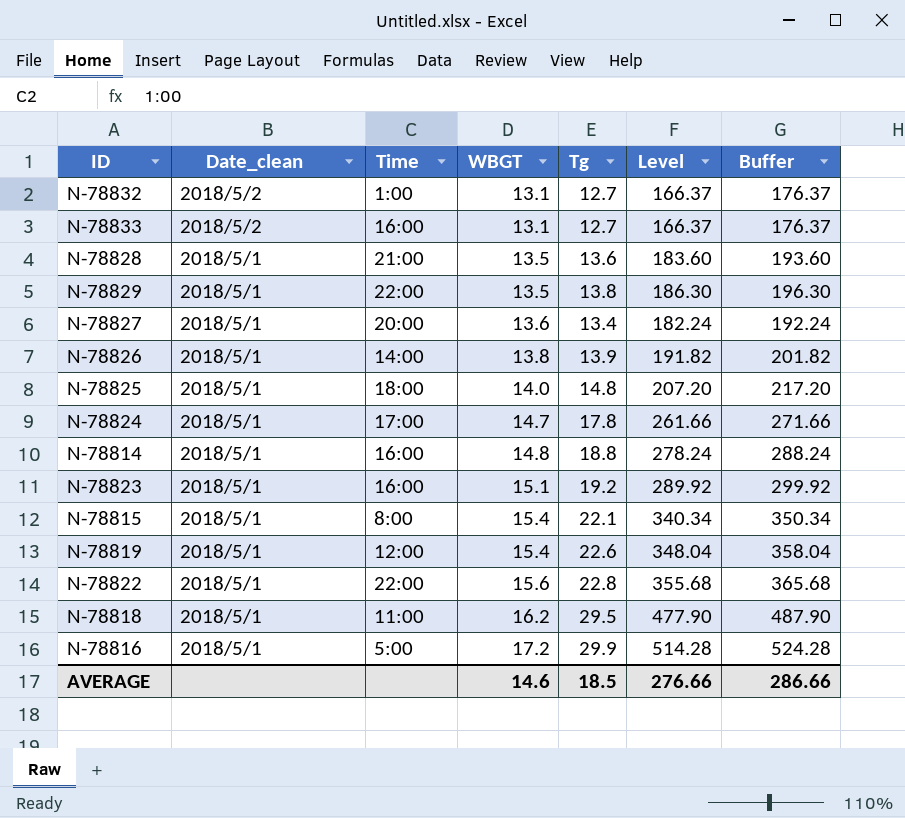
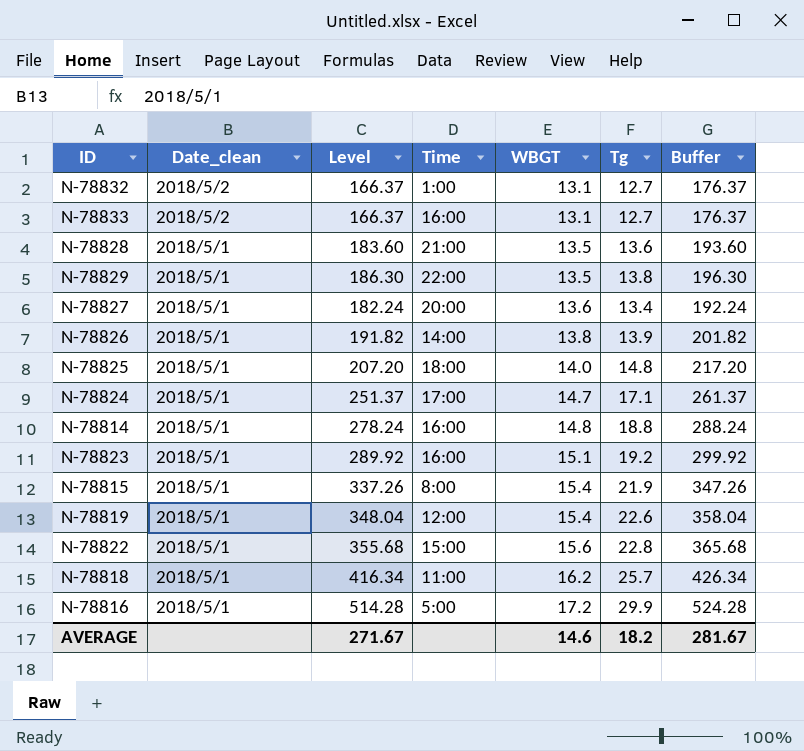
column Level | position: 6 -> 3
N-78824 | Level: 261.66 -> 251.37
N-78824 | Tg: 17.8 -> 17.1
N-78824 | Buffer: 271.66 -> 261.37
N-78815 | Level: 340.34 -> 337.26
N-78815 | Tg: 22.1 -> 21.9
N-78815 | Buffer: 350.34 -> 347.26
N-78822 | Time: 22:00 -> 15:00
N-78818 | Level: 477.90 -> 416.34
N-78818 | Tg: 29.5 -> 25.7
N-78818 | Buffer: 487.90 -> 426.34
AVERAGE | Level: 276.66 -> 271.67
AVERAGE | Tg: 18.5 -> 18.2
AVERAGE | Buffer: 286.66 -> 281.67

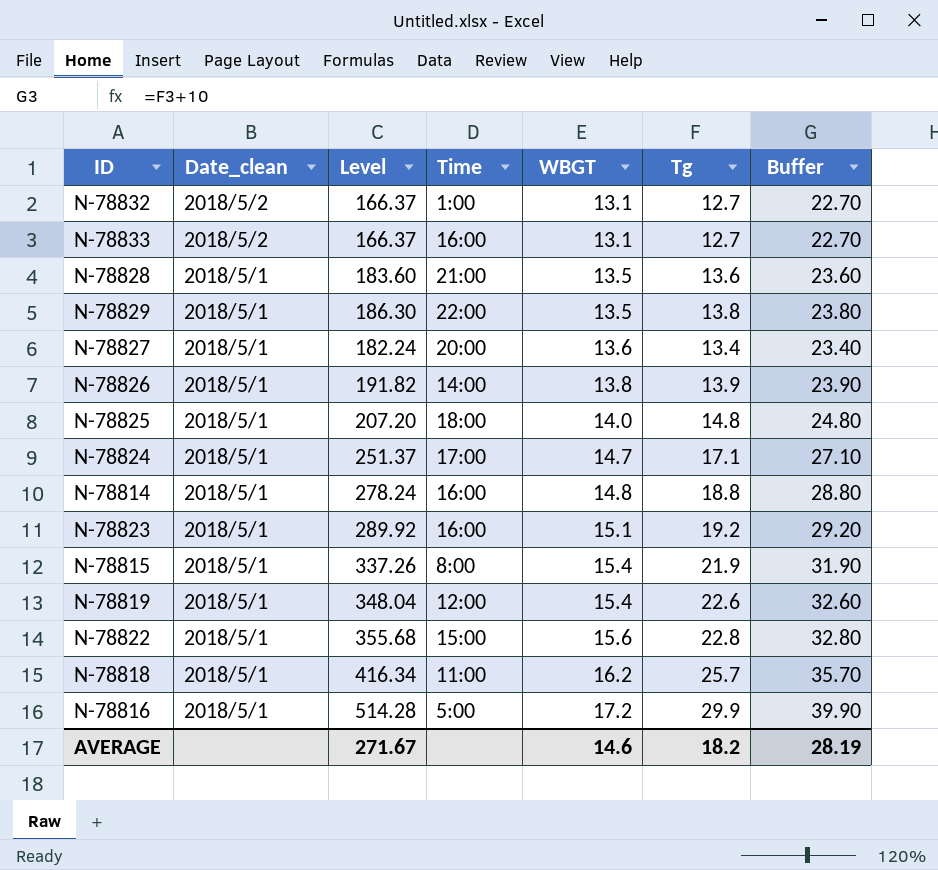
column Buffer | formula: [Level] + 10 -> [Tg] + 10
AVERAGE | Buffer: 281.67 -> 28.19

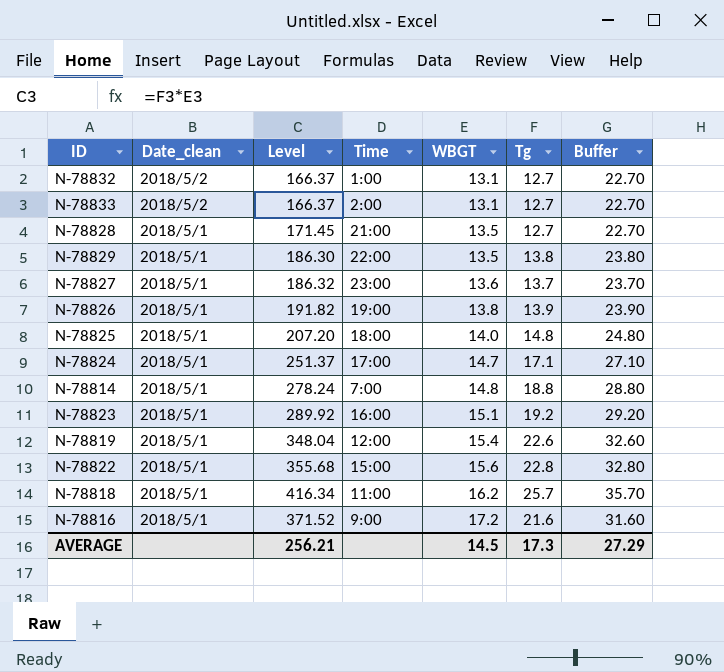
row N-78815: 2018/5/1 | 337.26 | 8:00 | 15.4 | 21.9 | 31.90 -> none
N-78833 | Time: 16:00 -> 2:00
N-78828 | Level: 183.60 -> 171.45
N-78828 | Tg: 13.6 -> 12.7
N-78828 | Buffer: 23.60 -> 22.70
N-78827 | Level: 182.24 -> 186.32
N-78827 | Time: 20:00 -> 23:00
N-78827 | Tg: 13.4 -> 13.7
N-78827 | Buffer: 23.40 -> 23.70
N-78826 | Time: 14:00 -> 19:00
N-78814 | Time: 16:00 -> 7:00
N-78816 | Level: 514.28 -> 371.52
N-78816 | Time: 5:00 -> 9:00
N-78816 | Tg: 29.9 -> 21.6
N-78816 | Buffer: 39.90 -> 31.60
AVERAGE | Level: 271.67 -> 256.21
AVERAGE | WBGT: 14.6 -> 14.5
AVERAGE | Tg: 18.2 -> 17.3
AVERAGE | Buffer: 28.19 -> 27.29

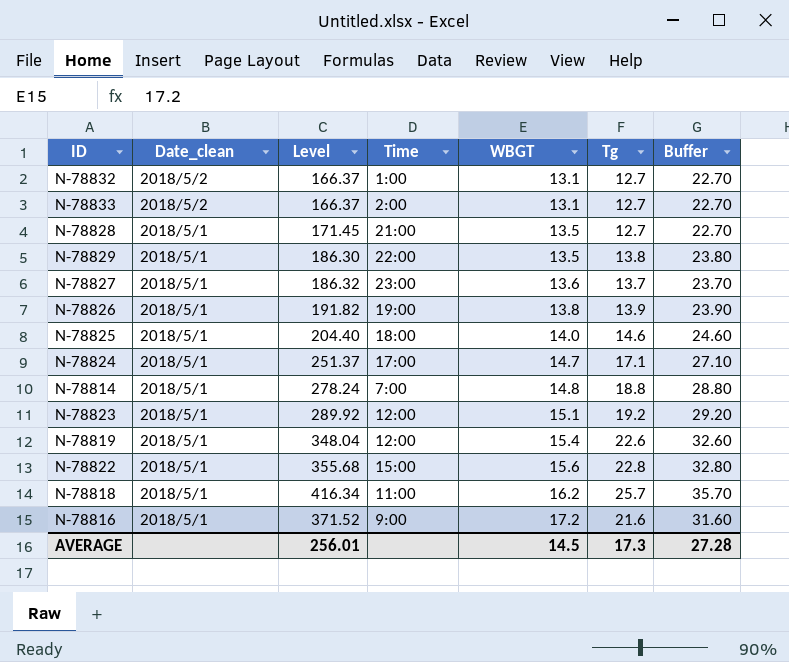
N-78825 | Level: 207.20 -> 204.40
N-78825 | Tg: 14.8 -> 14.6
N-78825 | Buffer: 24.80 -> 24.60
N-78823 | Time: 16:00 -> 12:00
AVERAGE | Level: 256.21 -> 256.01
AVERAGE | Buffer: 27.29 -> 27.28

